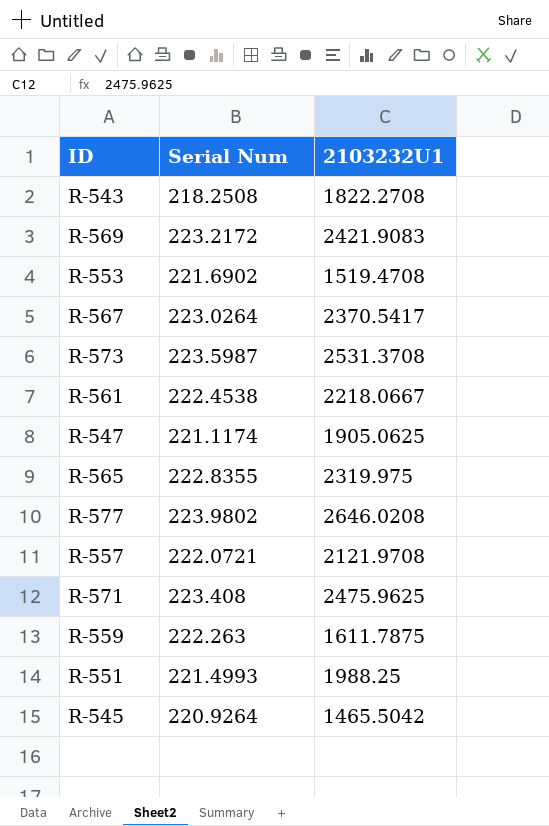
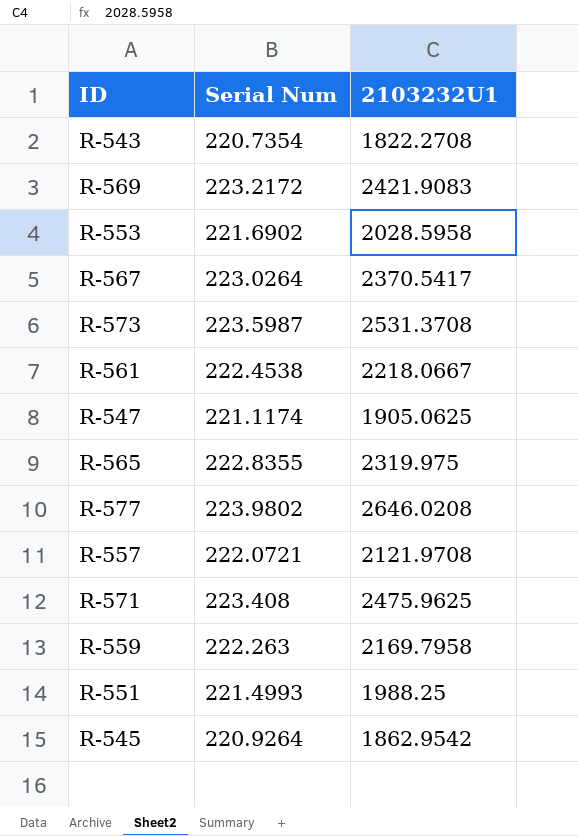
R-543 | Serial Num: 218.2508 -> 220.7354
R-553 | 2103232U1: 1519.4708 -> 2028.5958
R-559 | 2103232U1: 1611.7875 -> 2169.7958
R-545 | 2103232U1: 1465.5042 -> 1862.9542

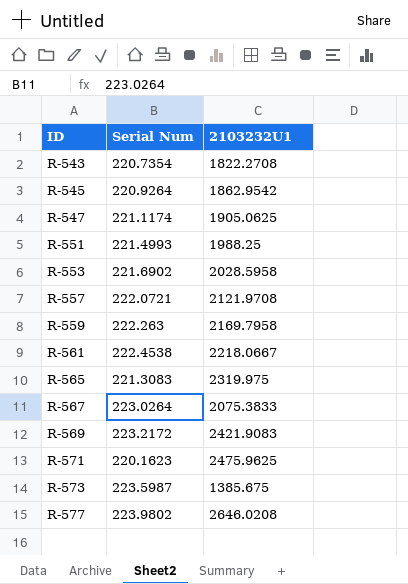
row order: none -> ID ascending
R-565 | Serial Num: 222.8355 -> 221.3083
R-567 | 2103232U1: 2370.5417 -> 2075.3833
R-571 | Serial Num: 223.408 -> 220.1623
R-573 | 2103232U1: 2531.3708 -> 1385.675

